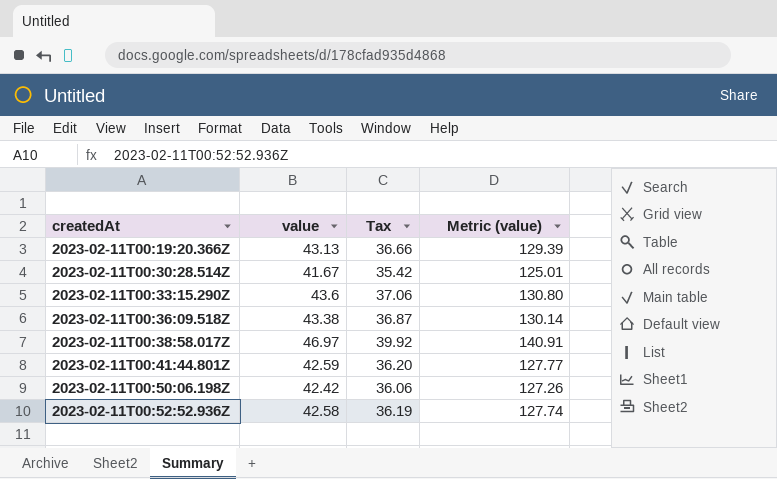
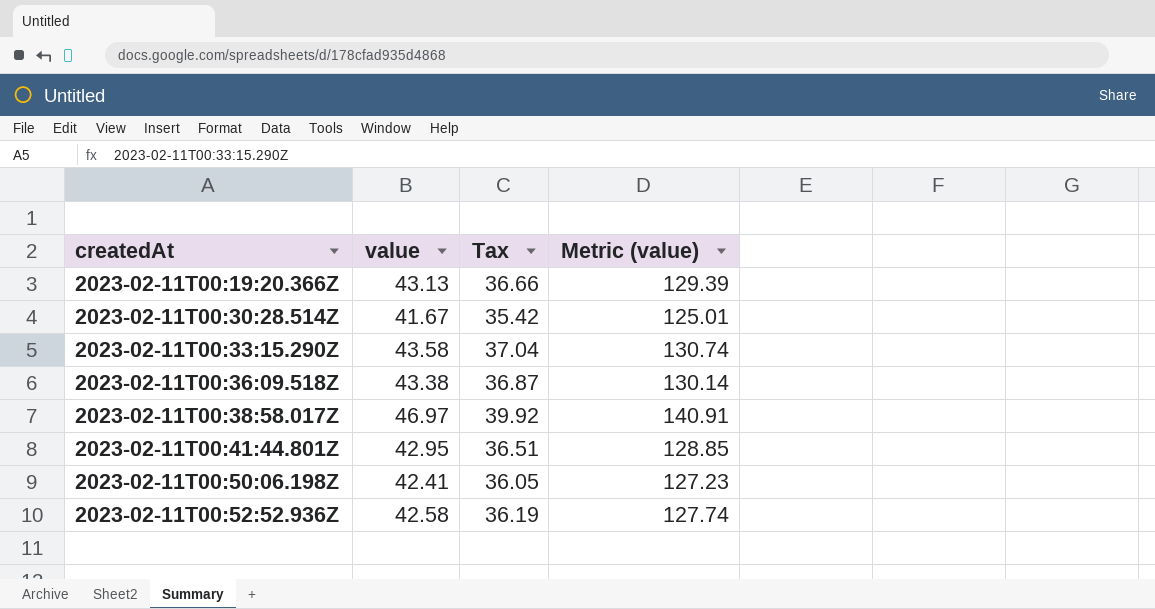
2023-02-11T00:33:15.290Z | value: 43.6 -> 43.58
2023-02-11T00:33:15.290Z | Tax: 37.06 -> 37.04
2023-02-11T00:33:15.290Z | Metric (value): 130.80 -> 130.74
2023-02-11T00:41:44.801Z | value: 42.59 -> 42.95
2023-02-11T00:41:44.801Z | Tax: 36.20 -> 36.51
2023-02-11T00:41:44.801Z | Metric (value): 127.77 -> 128.85
2023-02-11T00:50:06.198Z | value: 42.42 -> 42.41
2023-02-11T00:50:06.198Z | Tax: 36.06 -> 36.05
2023-02-11T00:50:06.198Z | Metric (value): 127.26 -> 127.23

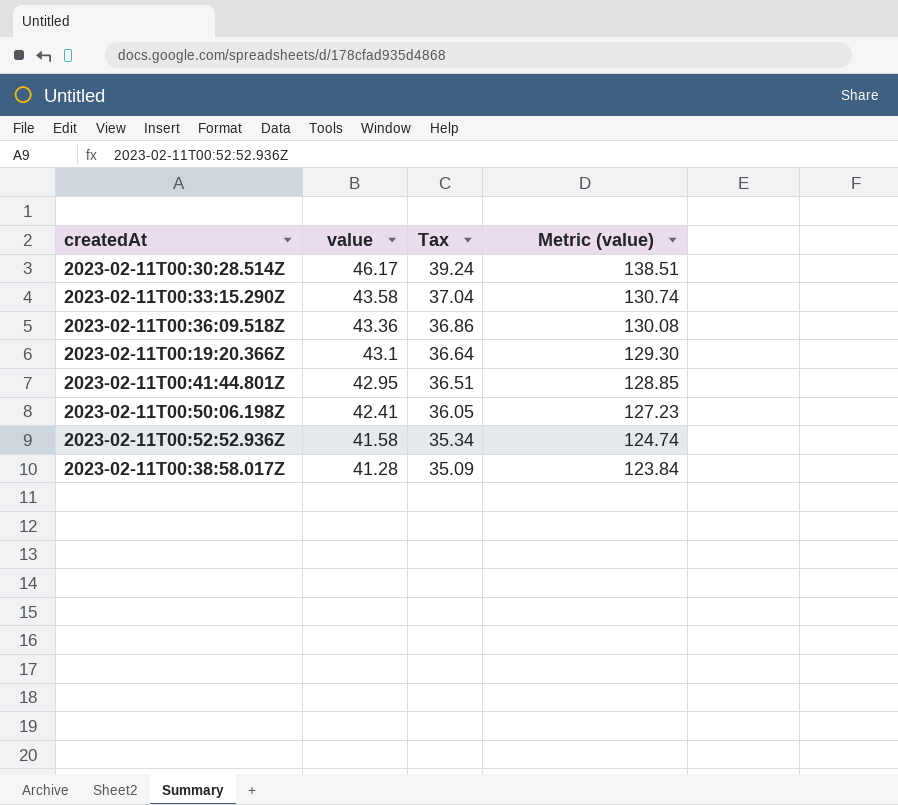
row order: createdAt ascending -> value descending
2023-02-11T00:30:28.514Z | value: 41.67 -> 46.17
2023-02-11T00:30:28.514Z | Tax: 35.42 -> 39.24
2023-02-11T00:30:28.514Z | Metric (value): 125.01 -> 138.51
2023-02-11T00:36:09.518Z | value: 43.38 -> 43.36
2023-02-11T00:36:09.518Z | Tax: 36.87 -> 36.86
2023-02-11T00:36:09.518Z | Metric (value): 130.14 -> 130.08
2023-02-11T00:19:20.366Z | value: 43.13 -> 43.1
2023-02-11T00:19:20.366Z | Tax: 36.66 -> 36.64
2023-02-11T00:19:20.366Z | Metric (value): 129.39 -> 129.30
2023-02-11T00:52:52.936Z | value: 42.58 -> 41.58
2023-02-11T00:52:52.936Z | Tax: 36.19 -> 35.34
2023-02-11T00:52:52.936Z | Metric (value): 127.74 -> 124.74
2023-02-11T00:38:58.017Z | value: 46.97 -> 41.28
2023-02-11T00:38:58.017Z | Tax: 39.92 -> 35.09
2023-02-11T00:38:58.017Z | Metric (value): 140.91 -> 123.84

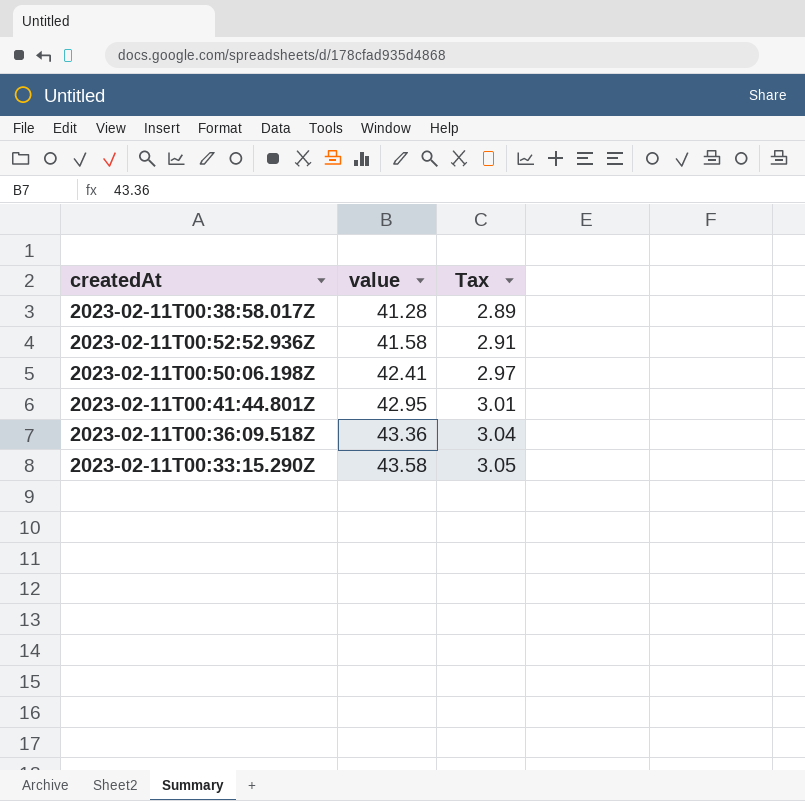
row order: value descending -> value ascending
column Metric (value) | formula: [value] * 3 -> none
column Tax | formula: [value] * 0.85 -> [value] * 0.07
row 2023-02-11T00:30:28.514Z: 46.17 | 39.24 | 138.51 -> none
row 2023-02-11T00:19:20.366Z: 43.1 | 36.64 | 129.30 -> none

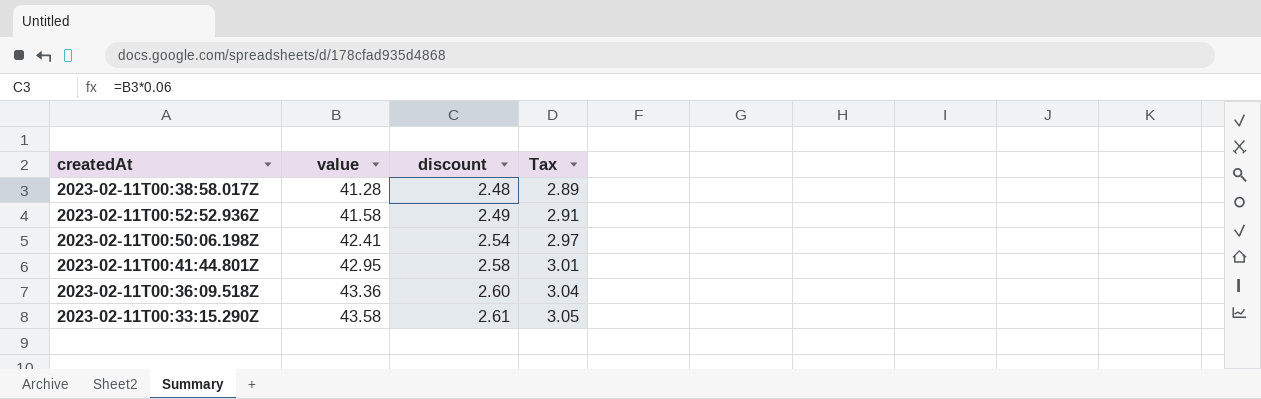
column discount | formula: none -> [value] * 0.06

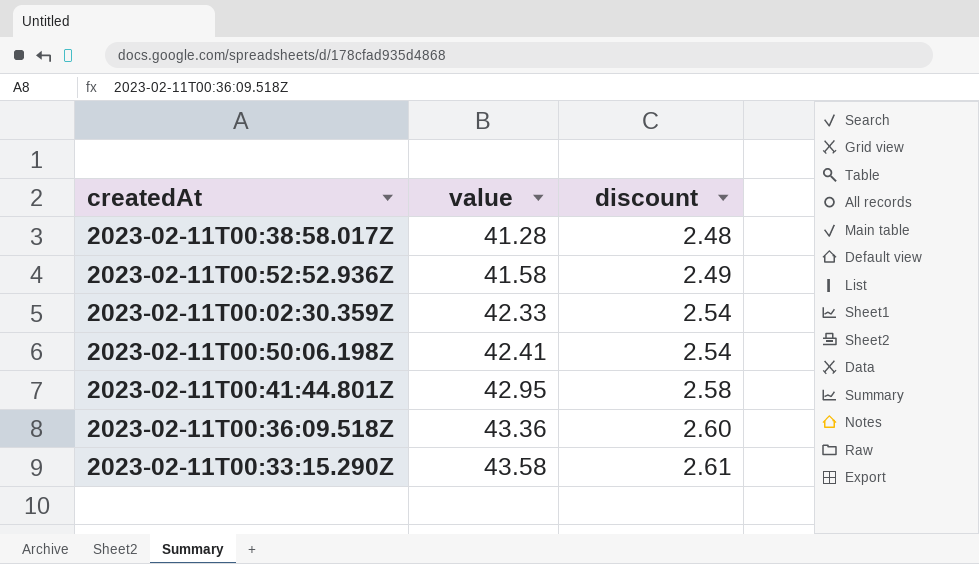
column Tax | formula: [value] * 0.07 -> none
row 2023-02-11T00:02:30.359Z: none -> 42.33 | 2.54

